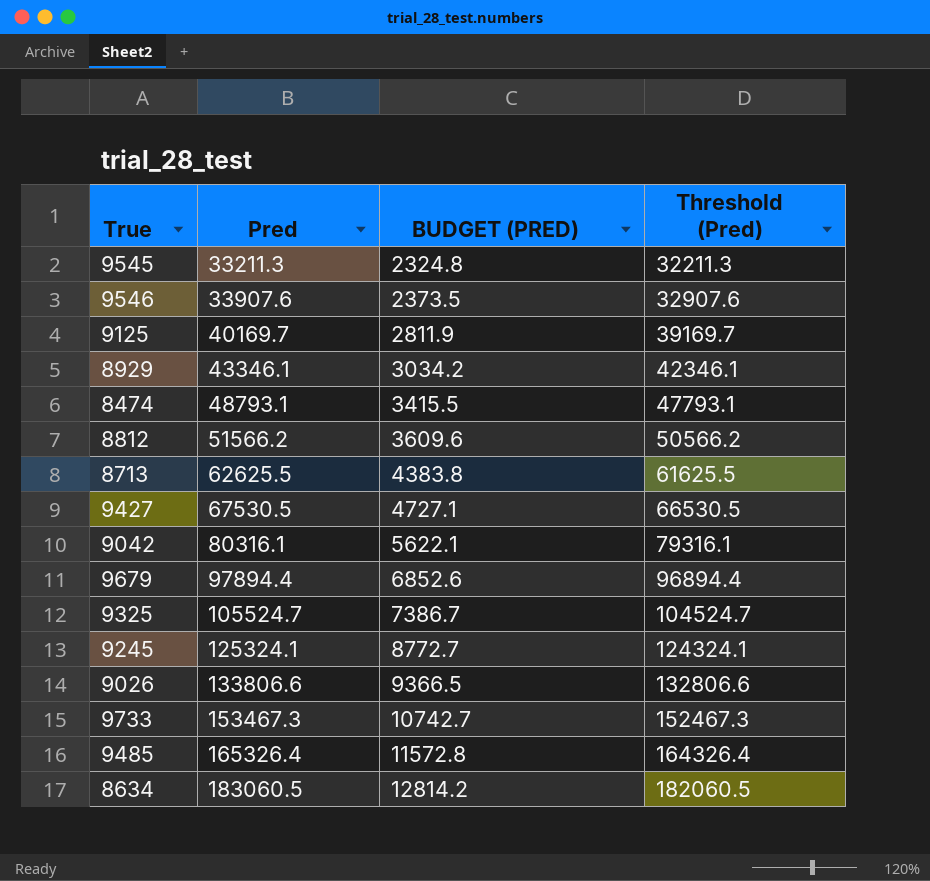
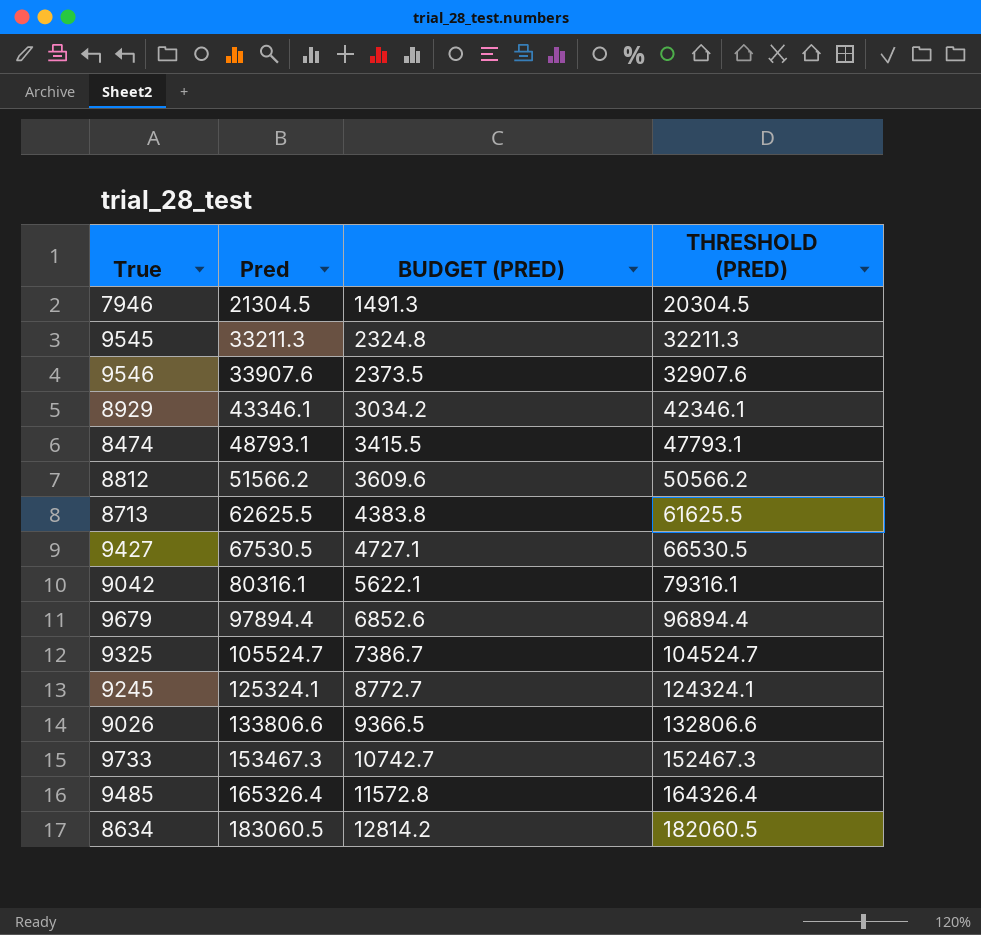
column name: Threshold (Pred) -> THRESHOLD (PRED)
row 9125: 40169.7 | 2811.9 | 39169.7 -> none
row 7946: none -> 21304.5 | 1491.3 | 20304.5

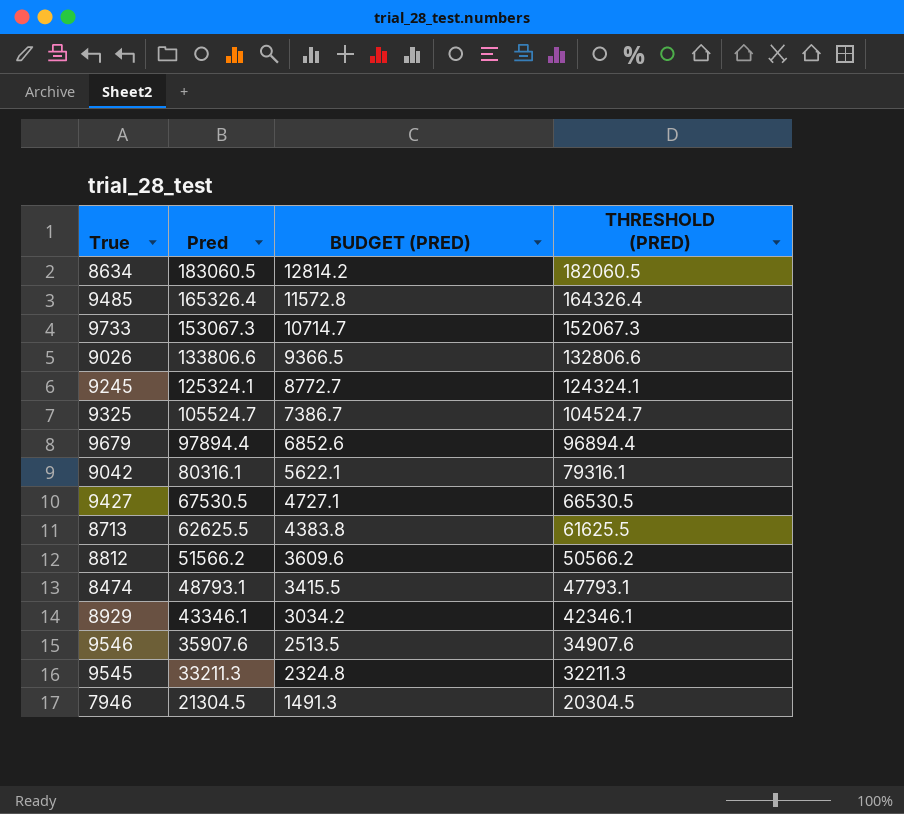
row order: Pred ascending -> Pred descending
9733 | Pred: 153467.3 -> 153067.3
9733 | BUDGET (PRED): 10742.7 -> 10714.7
9733 | THRESHOLD (PRED): 152467.3 -> 152067.3
9546 | Pred: 33907.6 -> 35907.6
9546 | BUDGET (PRED): 2373.5 -> 2513.5
9546 | THRESHOLD (PRED): 32907.6 -> 34907.6

